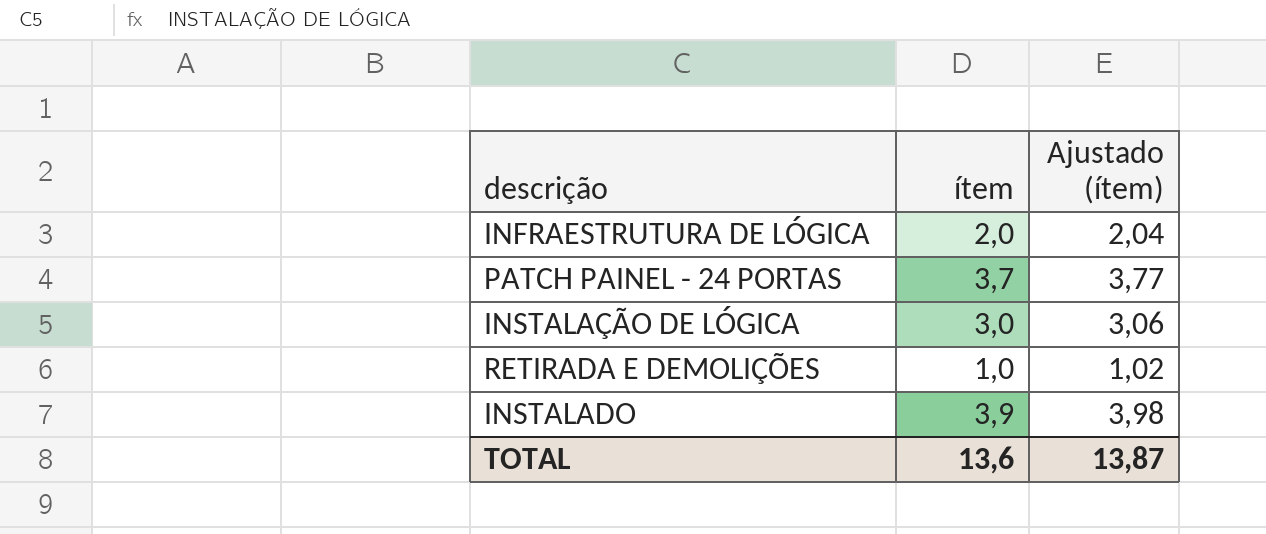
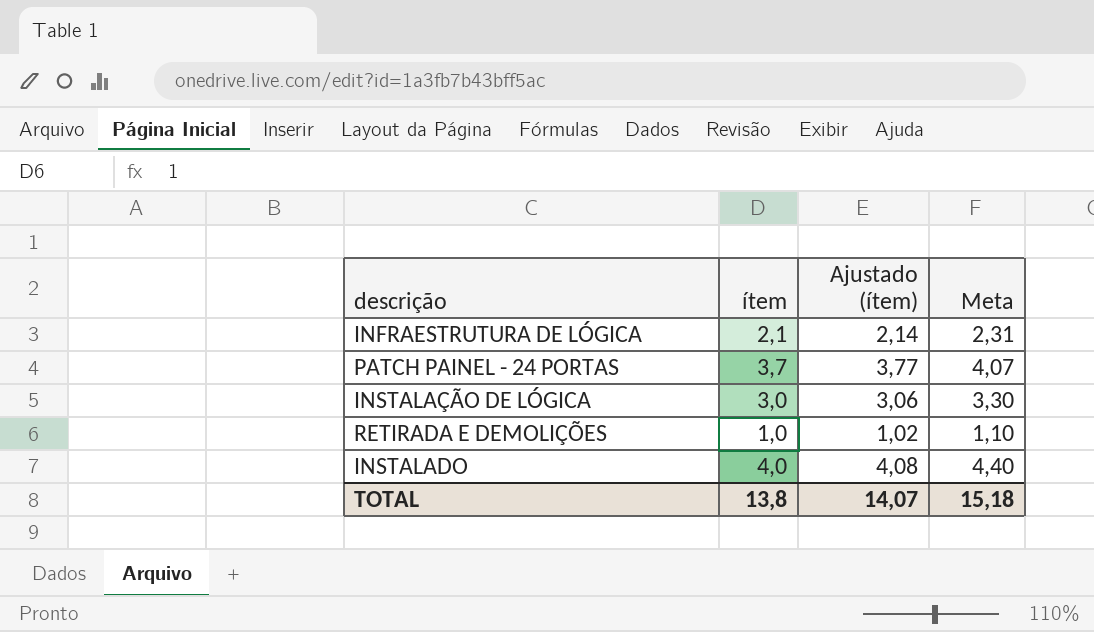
column Meta | formula: none -> [ítem] * 1,1
INFRAESTRUTURA DE LÓGICA | ítem: 2,0 -> 2,1
INFRAESTRUTURA DE LÓGICA | Ajustado (ítem): 2,04 -> 2,14
INSTALADO | ítem: 3,9 -> 4,0
INSTALADO | Ajustado (ítem): 3,98 -> 4,08
TOTAL | ítem: 13,6 -> 13,8
TOTAL | Ajustado (ítem): 13,87 -> 14,07

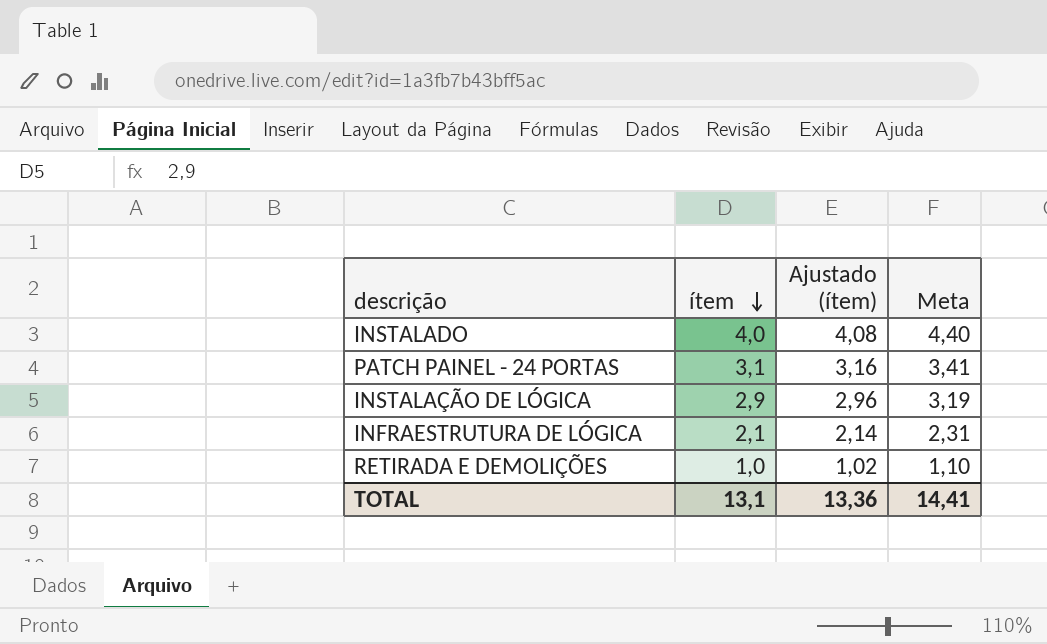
row order: none -> ítem descending
PATCH PAINEL - 24 PORTAS | ítem: 3,7 -> 3,1
PATCH PAINEL - 24 PORTAS | Ajustado (ítem): 3,77 -> 3,16
PATCH PAINEL - 24 PORTAS | Meta: 4,07 -> 3,41
INSTALAÇÃO DE LÓGICA | ítem: 3,0 -> 2,9
INSTALAÇÃO DE LÓGICA | Ajustado (ítem): 3,06 -> 2,96
INSTALAÇÃO DE LÓGICA | Meta: 3,30 -> 3,19
TOTAL | ítem: 13,8 -> 13,1
TOTAL | Ajustado (ítem): 14,07 -> 13,36
TOTAL | Meta: 15,18 -> 14,41

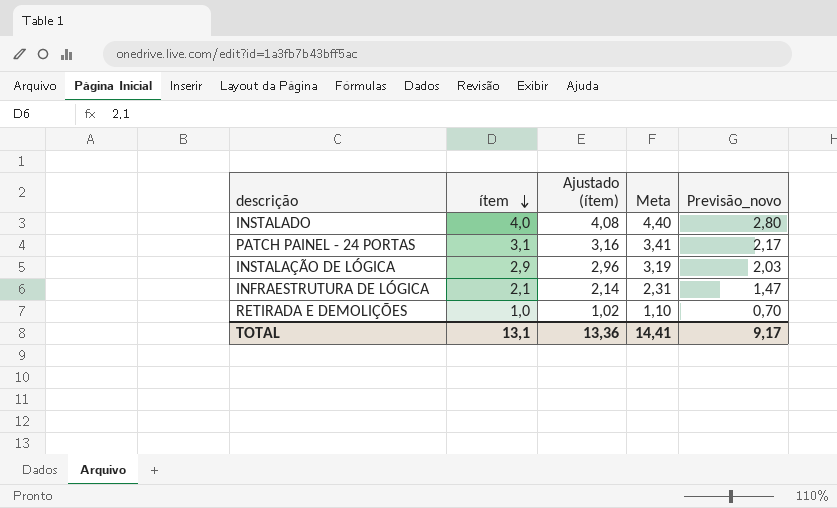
column Previsão_novo | formula: none -> [ítem] * 0,7

